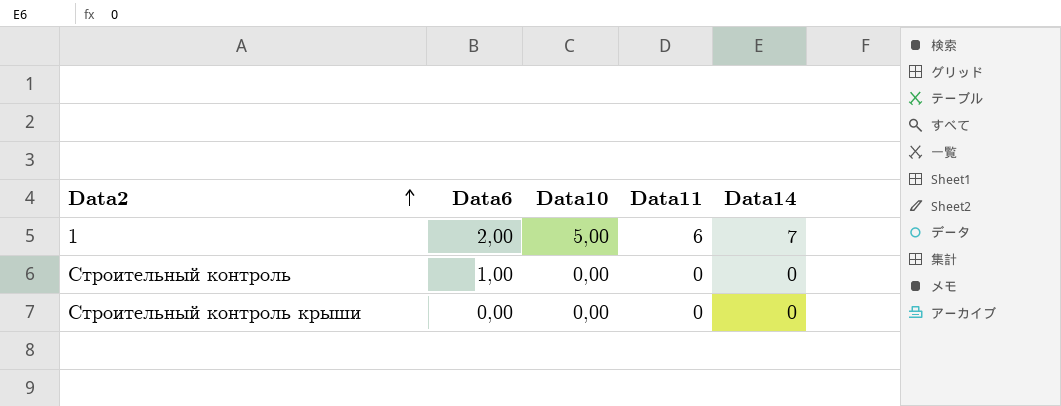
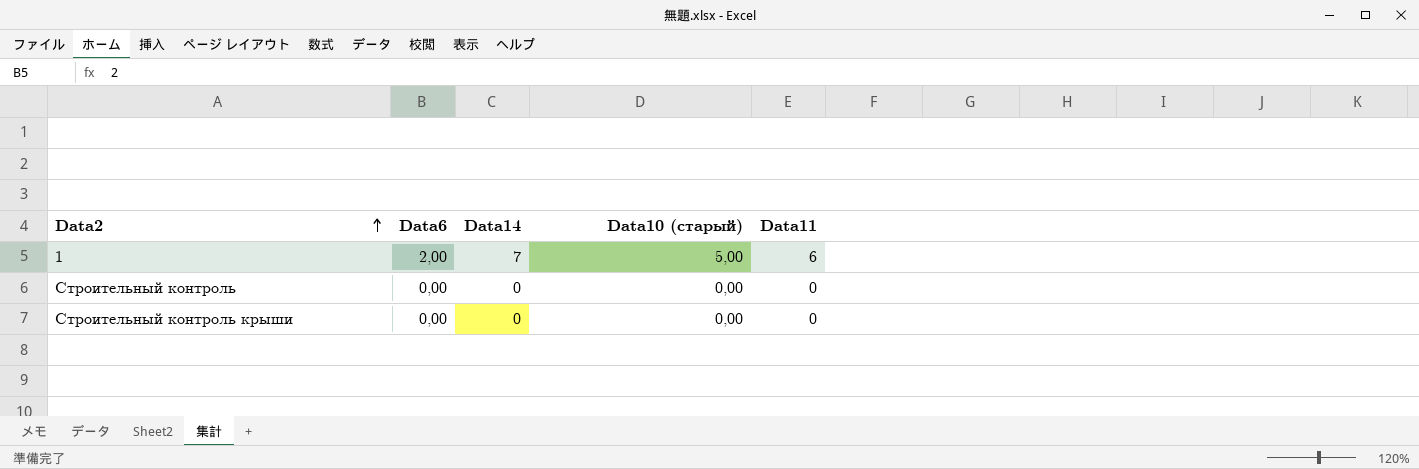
column Data14 | position: 5 -> 3
column name: Data10 -> Data10 (старый)
Строительный контроль | Data6: 1,00 -> 0,00

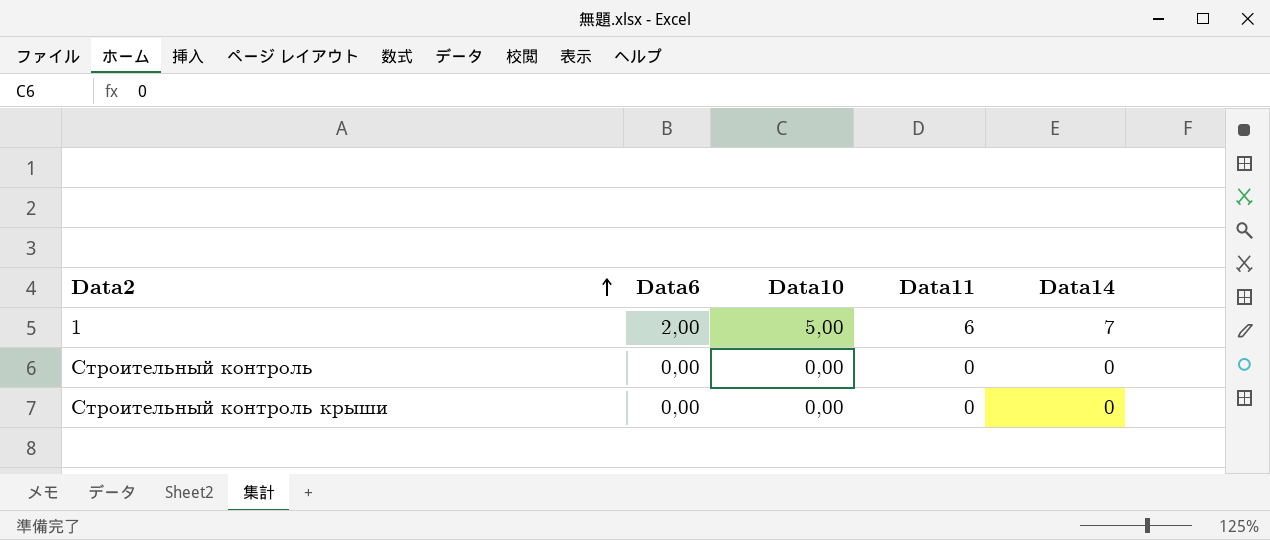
column name: Data10 (старый) -> Data10
column Data14 | position: 3 -> 5

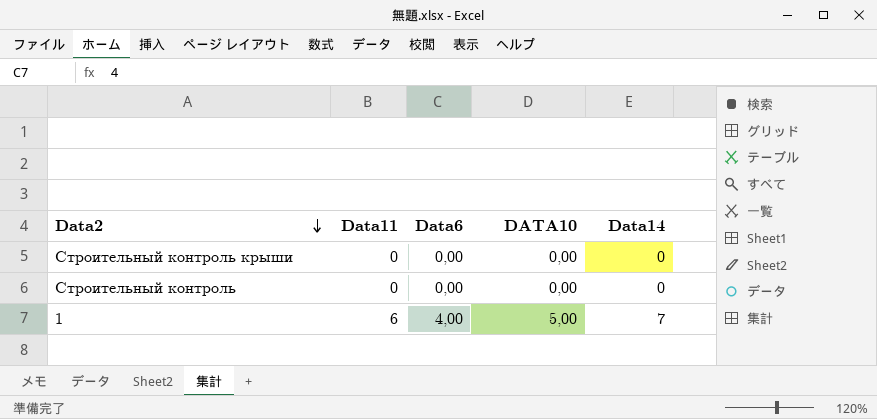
row order: Data2 ascending -> Data2 descending
column Data11 | position: 4 -> 2
column name: Data10 -> DATA10
1 | Data6: 2,00 -> 4,00

